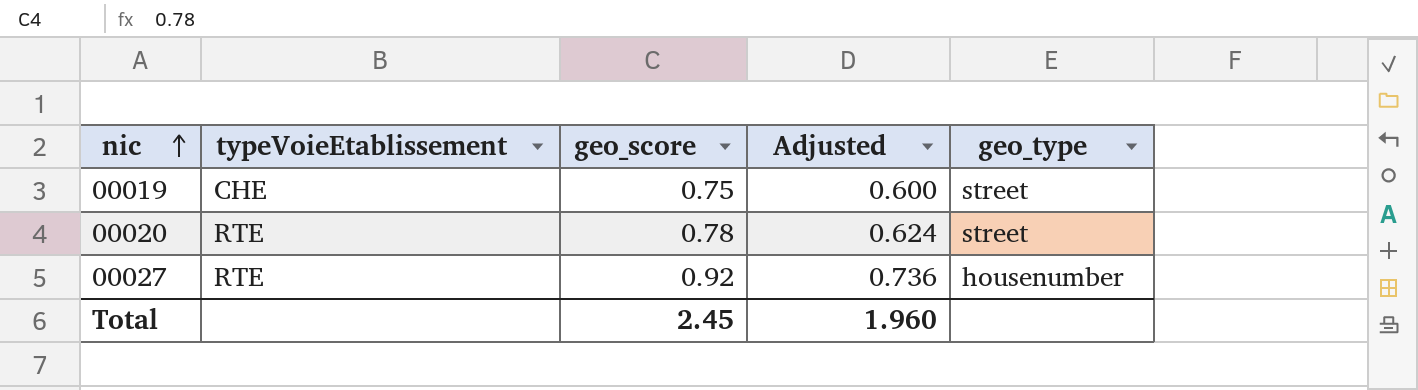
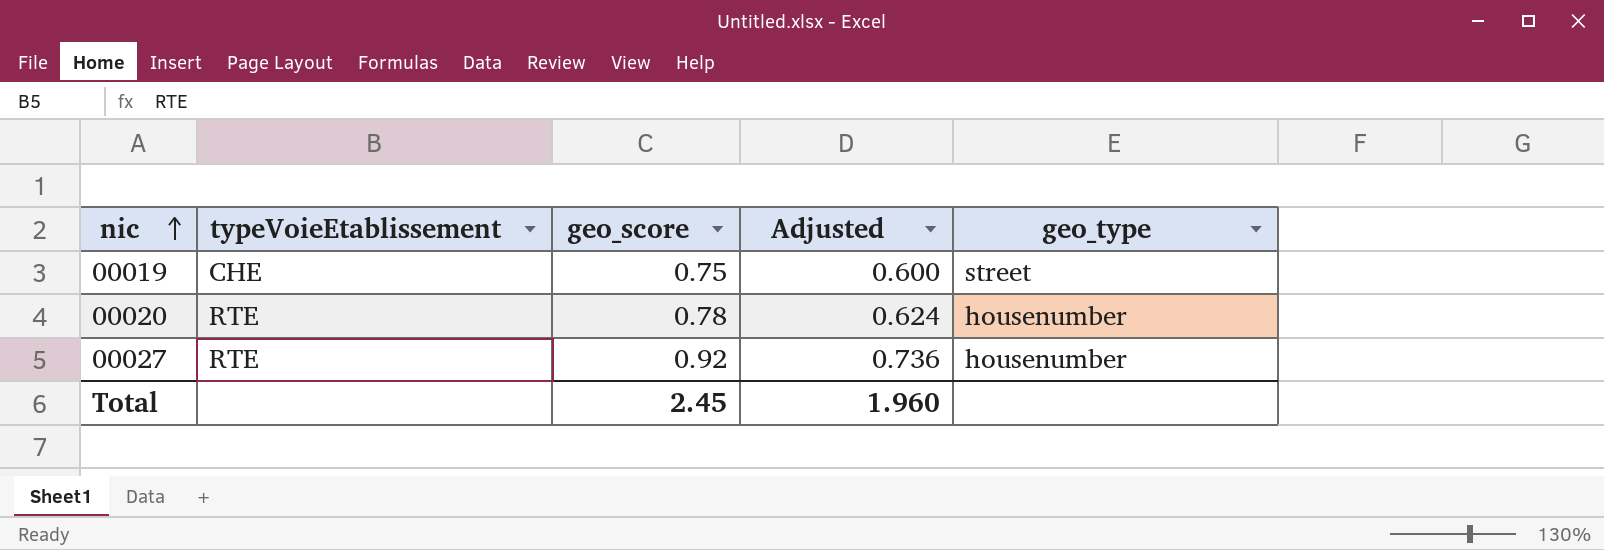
00020 | geo_type: street -> housenumber

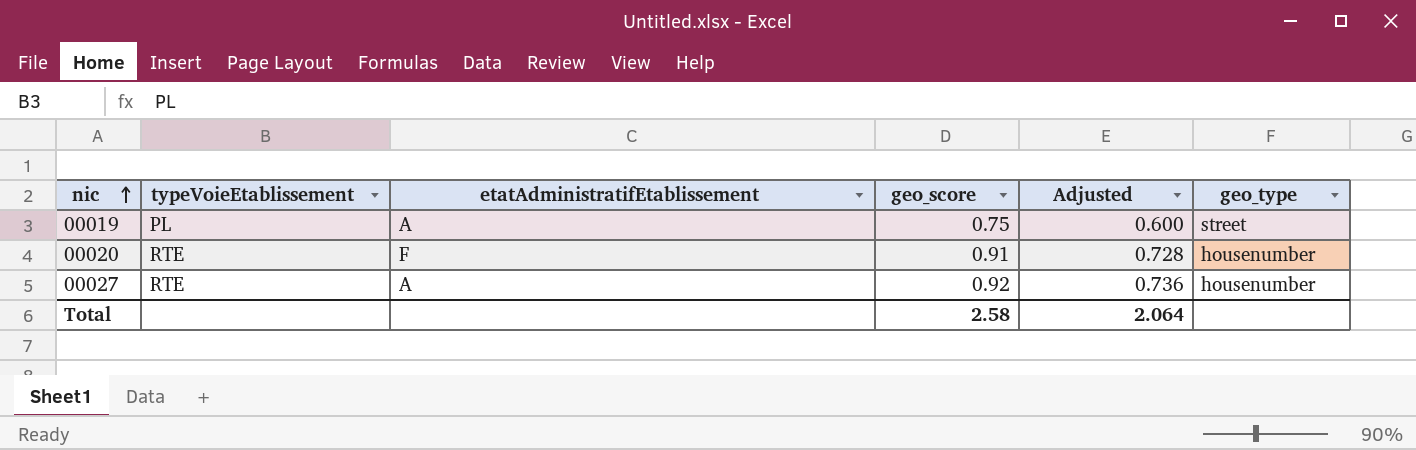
column etatAdministratifEtablissement | position: none -> 3
00019 | typeVoieEtablissement: CHE -> PL
00020 | geo_score: 0.78 -> 0.91
00020 | Adjusted: 0.624 -> 0.728
Total | geo_score: 2.45 -> 2.58
Total | Adjusted: 1.960 -> 2.064

